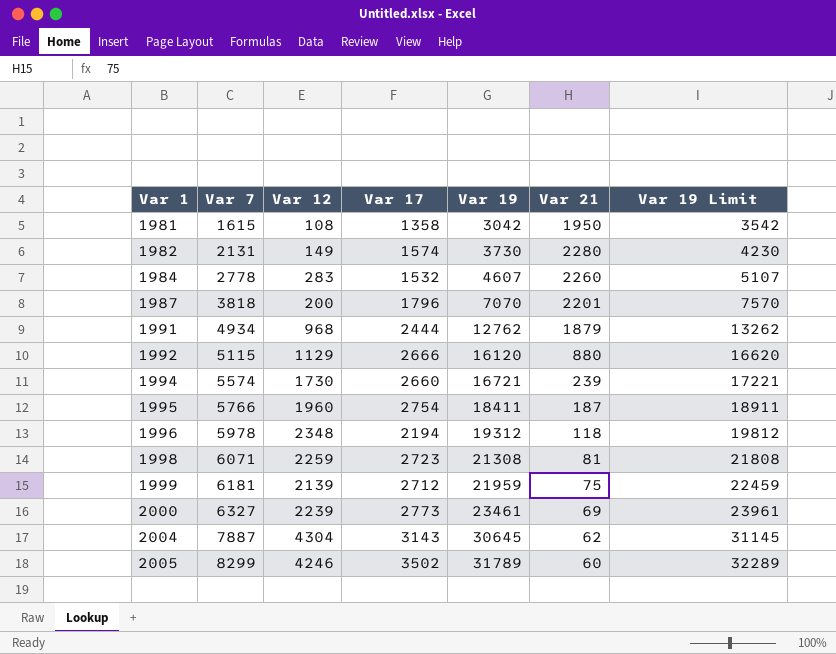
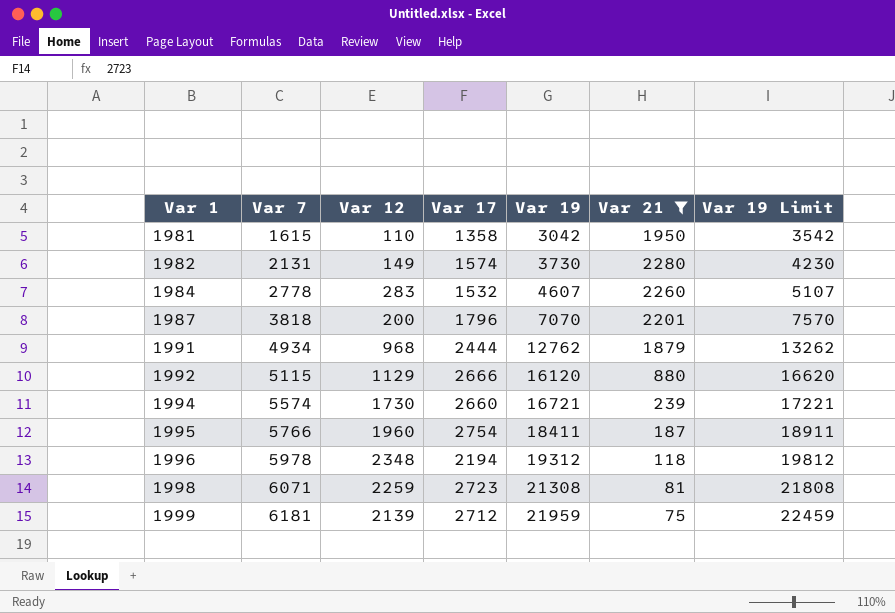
filter: none -> Var 21 >= 75
1981 | Var 12: 108 -> 110

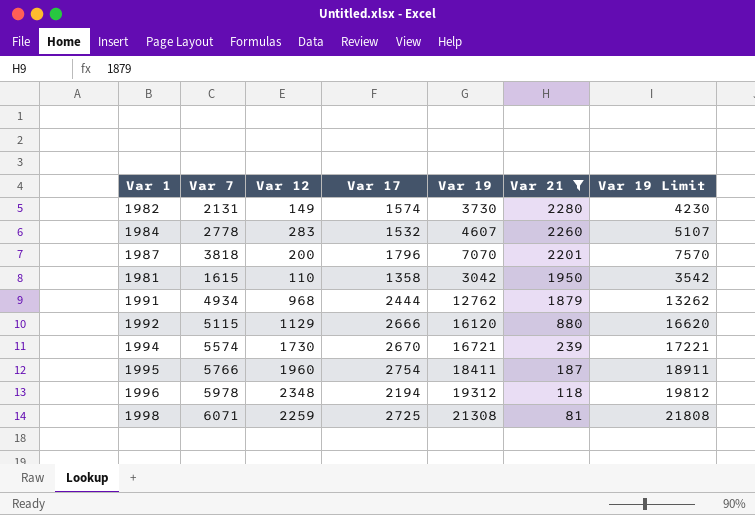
row order: Var 1 ascending -> Var 21 descending
row 1999: 6181 | 2139 | 2712 | 21959 | 75 | 22459 -> none
1994 | Var 17: 2660 -> 2670
1998 | Var 17: 2723 -> 2725

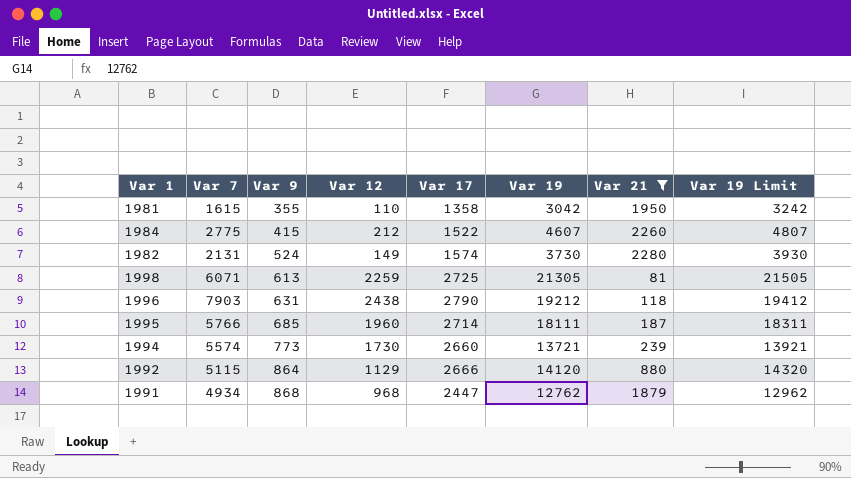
row order: Var 21 descending -> Var 9 ascending
column Var 9 | position: none -> 3
column Var 19 Limit | formula: [Var 19] + 500 -> [Var 19] + 200
row 1987: 3818 | 200 | 1796 | 7070 | 2201 | 7570 -> none
1984 | Var 7: 2778 -> 2775
1984 | Var 12: 283 -> 212
1984 | Var 17: 1532 -> 1522
1998 | Var 19: 21308 -> 21305
1996 | Var 7: 5978 -> 7903
1996 | Var 12: 2348 -> 2438
1996 | Var 17: 2194 -> 2790
1996 | Var 19: 19312 -> 19212
1995 | Var 17: 2754 -> 2714
1995 | Var 19: 18411 -> 18111
1994 | Var 17: 2670 -> 2660
1994 | Var 19: 16721 -> 13721
1992 | Var 19: 16120 -> 14120
1991 | Var 17: 2444 -> 2447

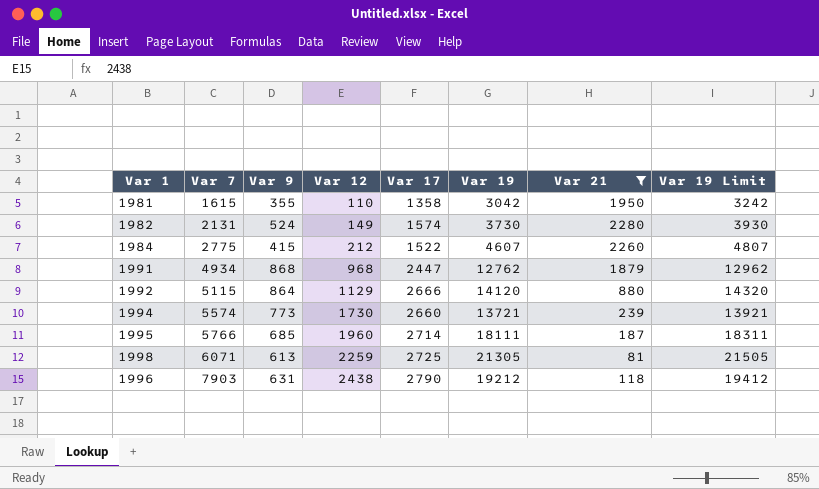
row order: Var 9 ascending -> Var 7 ascending

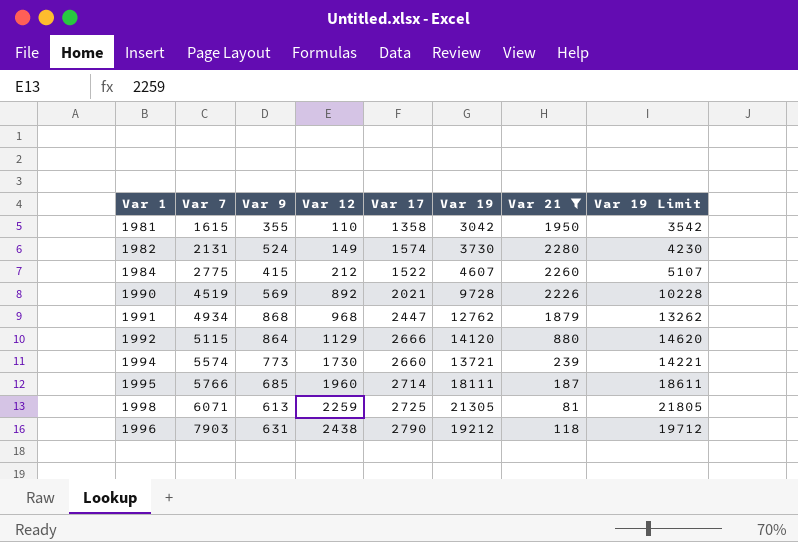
column Var 19 Limit | formula: [Var 19] + 200 -> [Var 19] + 500
row 1990: none -> 4519 | 569 | 892 | 2021 | 9728 | 2226 | 10228

